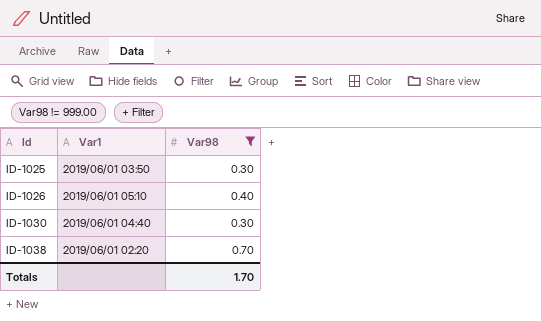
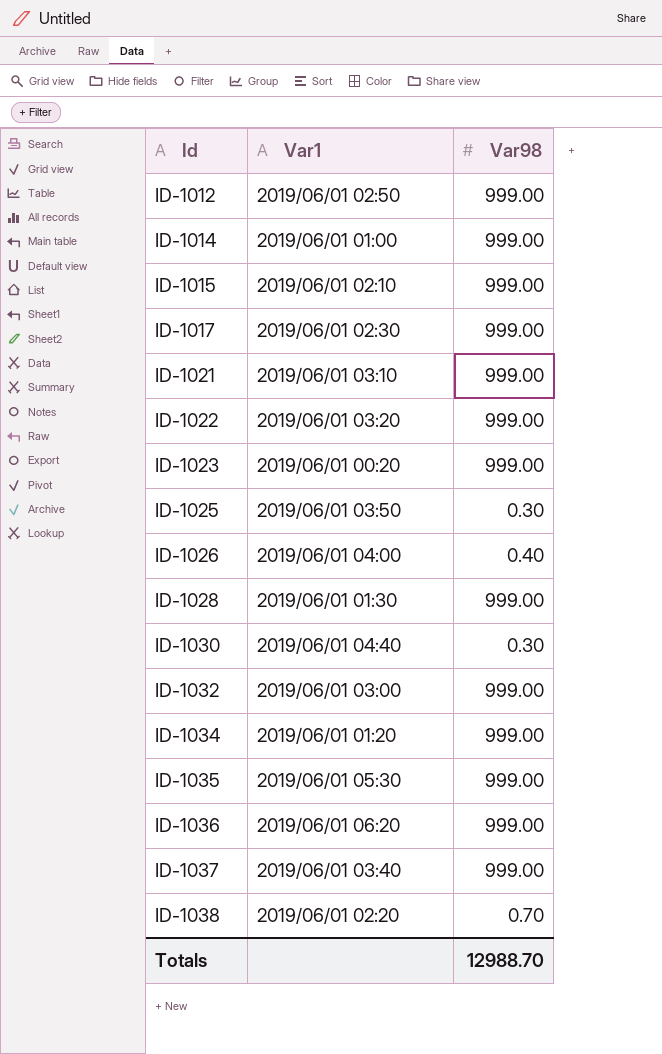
filter: Var98 != 999.00 -> none
ID-1026 | Var1: 2019/06/01 05:10 -> 2019/06/01 04:00
Totals | Var98: 1.70 -> 12988.70

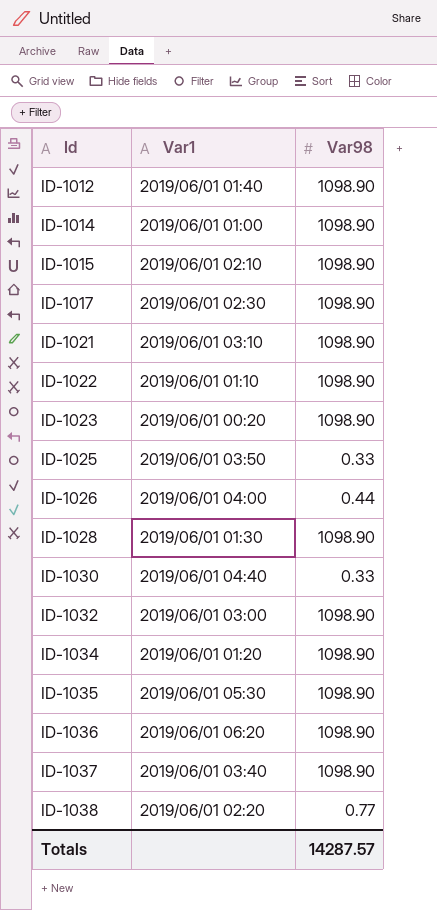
ID-1012 | Var1: 2019/06/01 02:50 -> 2019/06/01 01:40
ID-1012 | Var98: 999.00 -> 1098.90
ID-1014 | Var98: 999.00 -> 1098.90
ID-1015 | Var98: 999.00 -> 1098.90
ID-1017 | Var98: 999.00 -> 1098.90
ID-1021 | Var98: 999.00 -> 1098.90
ID-1022 | Var1: 2019/06/01 03:20 -> 2019/06/01 01:10
ID-1022 | Var98: 999.00 -> 1098.90
ID-1023 | Var98: 999.00 -> 1098.90
ID-1025 | Var98: 0.30 -> 0.33
ID-1026 | Var98: 0.40 -> 0.44
ID-1028 | Var98: 999.00 -> 1098.90
ID-1030 | Var98: 0.30 -> 0.33
ID-1032 | Var98: 999.00 -> 1098.90
ID-1034 | Var98: 999.00 -> 1098.90
ID-1035 | Var98: 999.00 -> 1098.90
ID-1036 | Var98: 999.00 -> 1098.90
ID-1037 | Var98: 999.00 -> 1098.90
ID-1038 | Var98: 0.70 -> 0.77
Totals | Var98: 12988.70 -> 14287.57

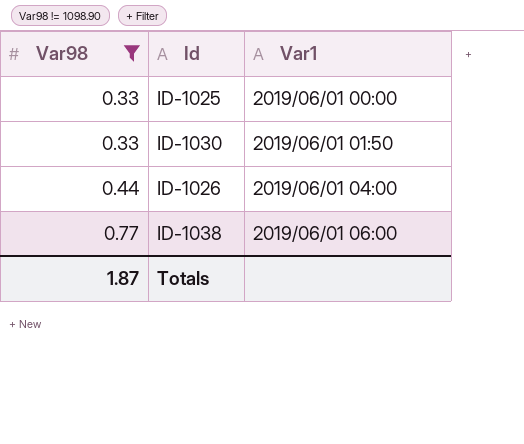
filter: none -> Var98 != 1098.90
row order: Id ascending -> Var98 ascending
column Var98 | position: 3 -> 1
ID-1025 | Var1: 2019/06/01 03:50 -> 2019/06/01 00:00
ID-1030 | Var1: 2019/06/01 04:40 -> 2019/06/01 01:50
ID-1038 | Var1: 2019/06/01 02:20 -> 2019/06/01 06:00
Totals | Var98: 14287.57 -> 1.87

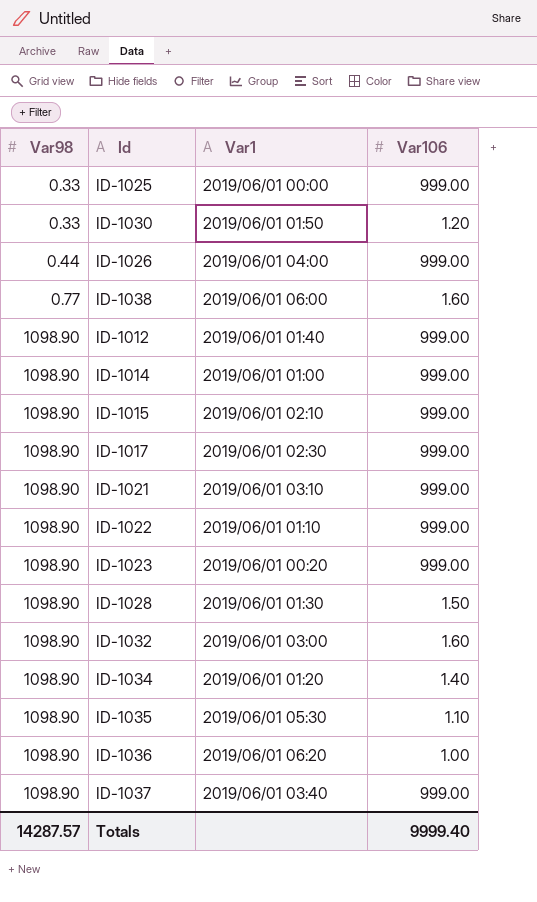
filter: Var98 != 1098.90 -> none
column Var106 | position: none -> 4
Totals | Var98: 1.87 -> 14287.57

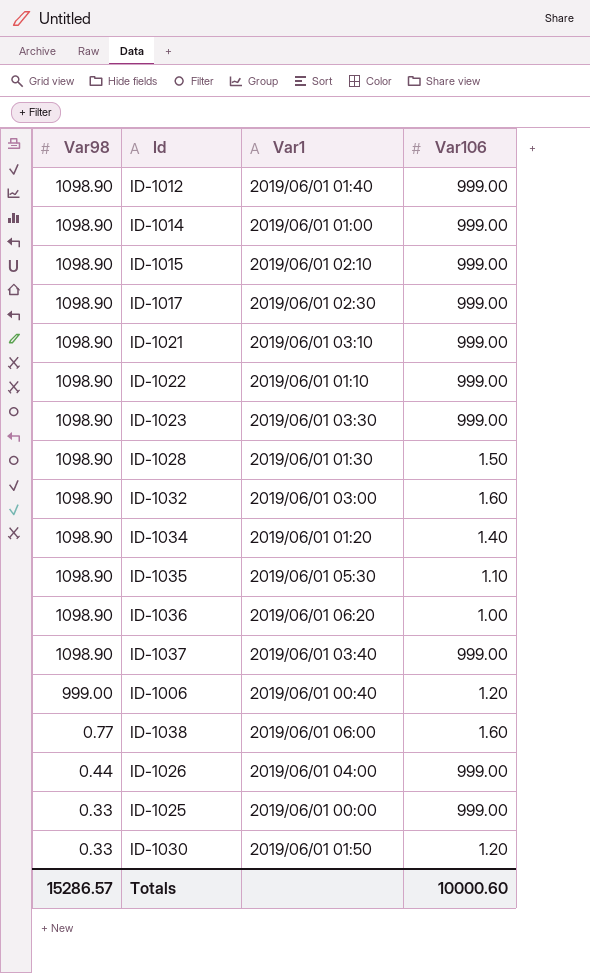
row order: Var98 ascending -> Var98 descending
ID-1023 | Var1: 2019/06/01 00:20 -> 2019/06/01 03:30
row ID-1006: none -> 999.00 | 2019/06/01 00:40 | 1.20
Totals | Var98: 14287.57 -> 15286.57
Totals | Var106: 9999.40 -> 10000.60

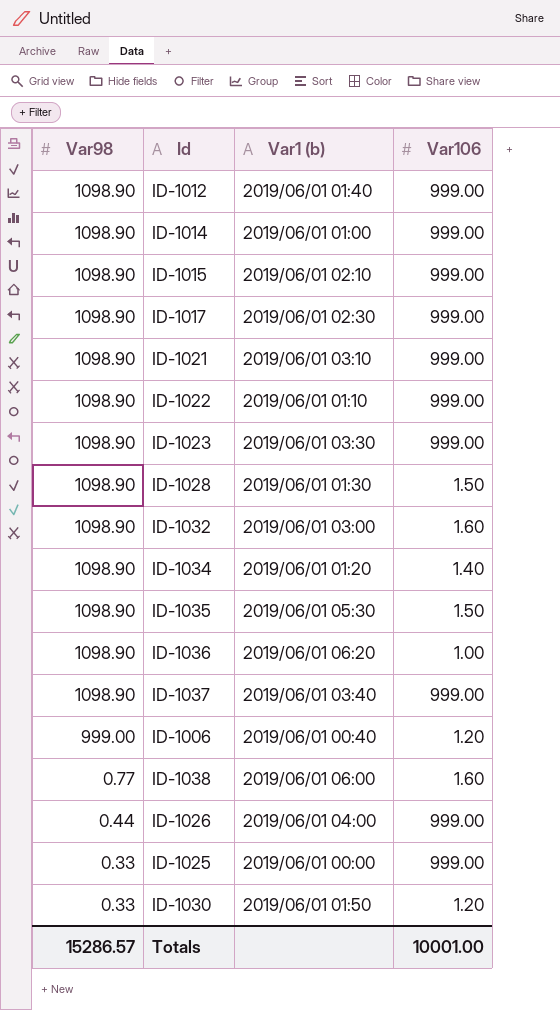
column name: Var1 -> Var1 (b)
ID-1035 | Var106: 1.10 -> 1.50
Totals | Var106: 10000.60 -> 10001.00

